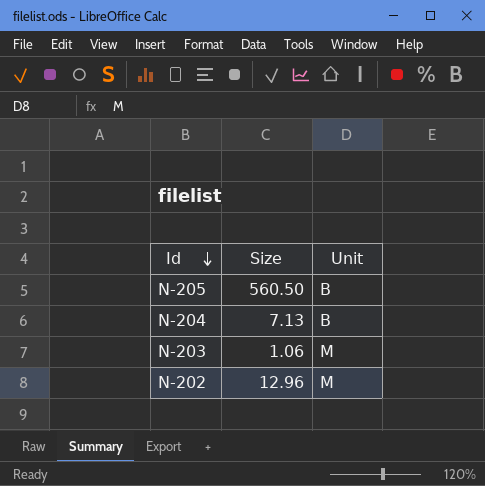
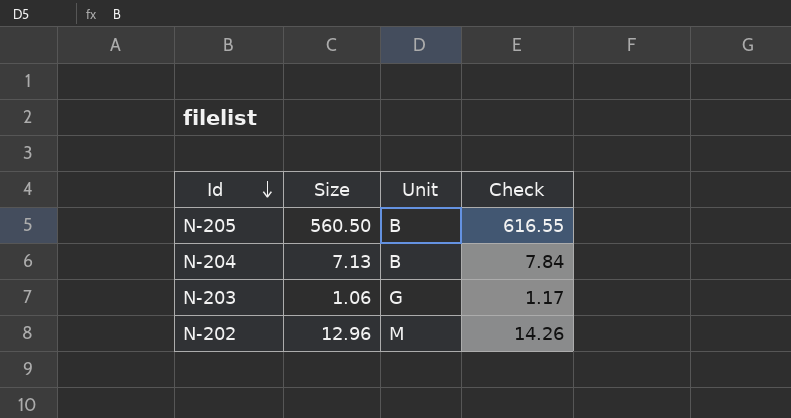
column Check | formula: none -> [Size] * 1.1
N-203 | Unit: M -> G

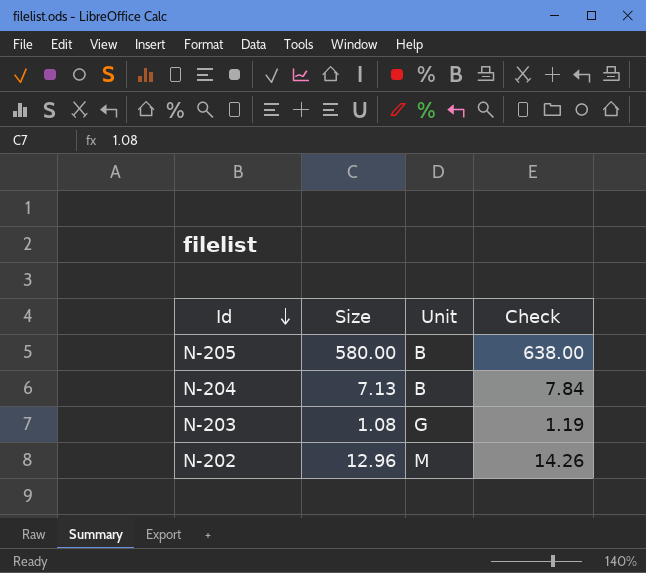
N-205 | Size: 560.50 -> 580.00
N-205 | Check: 616.55 -> 638.00
N-203 | Size: 1.06 -> 1.08
N-203 | Check: 1.17 -> 1.19

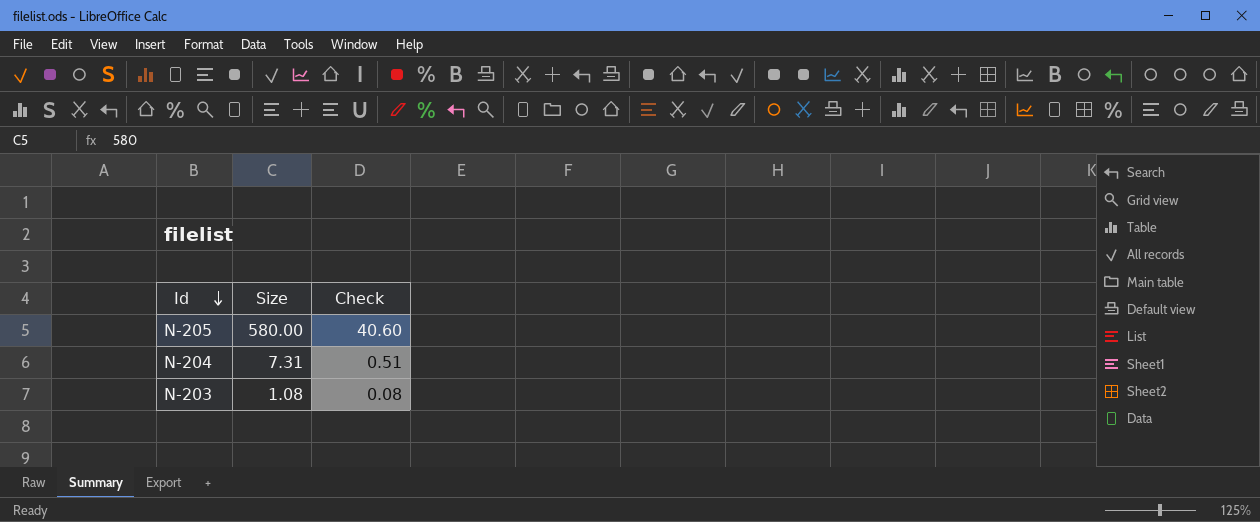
column Unit | position: 3 -> none
column Check | formula: [Size] * 1.1 -> [Size] * 0.07
row N-202: 12.96 | M | 14.26 -> none
N-204 | Size: 7.13 -> 7.31

